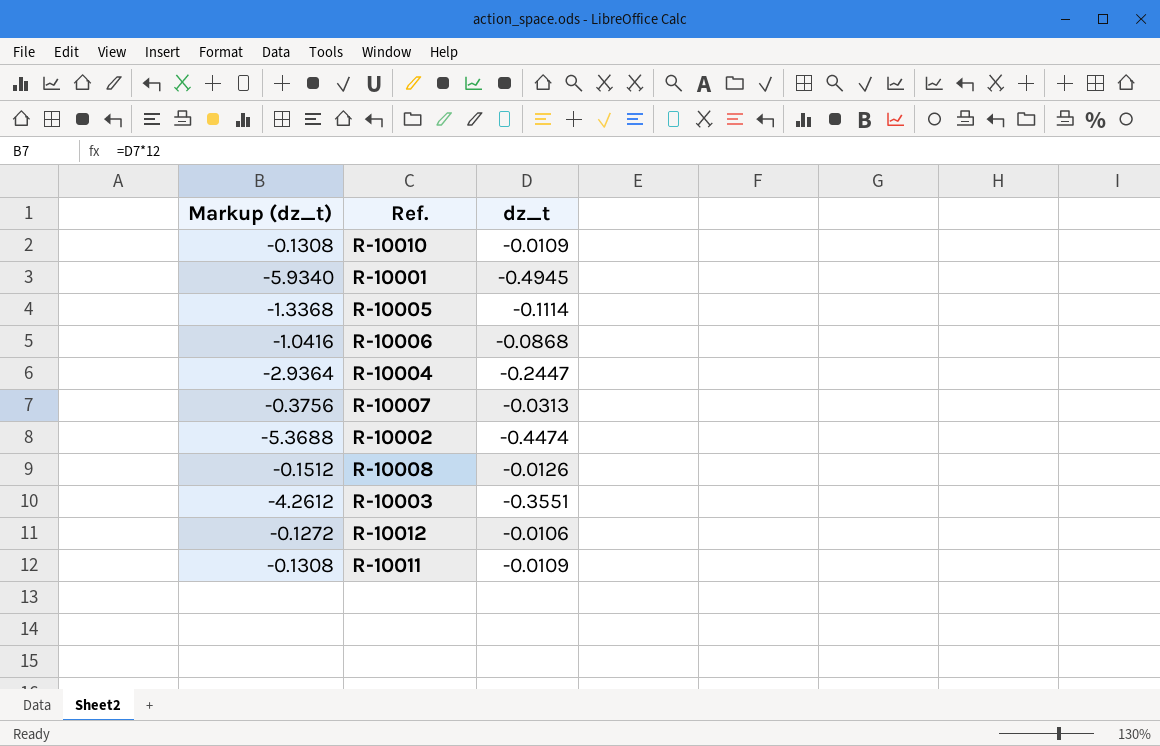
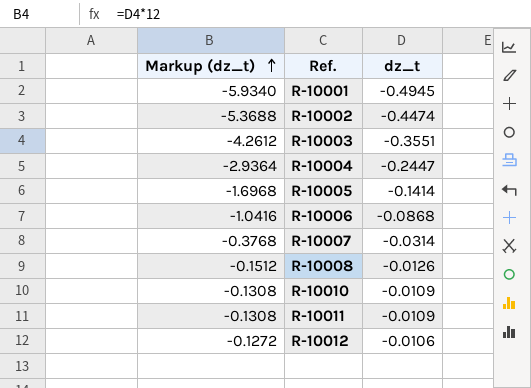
row order: none -> Markup (dz_t) ascending
R-10005 | Markup (dz_t): -1.3368 -> -1.6968
R-10005 | dz_t: -0.1114 -> -0.1414
R-10007 | Markup (dz_t): -0.3756 -> -0.3768
R-10007 | dz_t: -0.0313 -> -0.0314

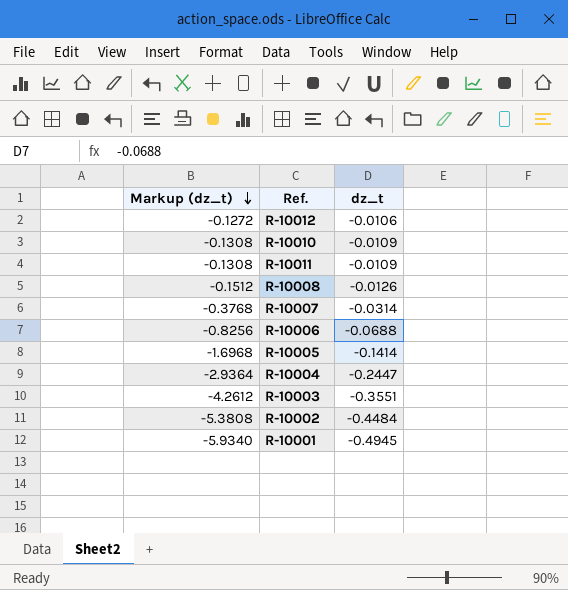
row order: Markup (dz_t) ascending -> Markup (dz_t) descending
R-10006 | Markup (dz_t): -1.0416 -> -0.8256
R-10006 | dz_t: -0.0868 -> -0.0688
R-10002 | Markup (dz_t): -5.3688 -> -5.3808
R-10002 | dz_t: -0.4474 -> -0.4484

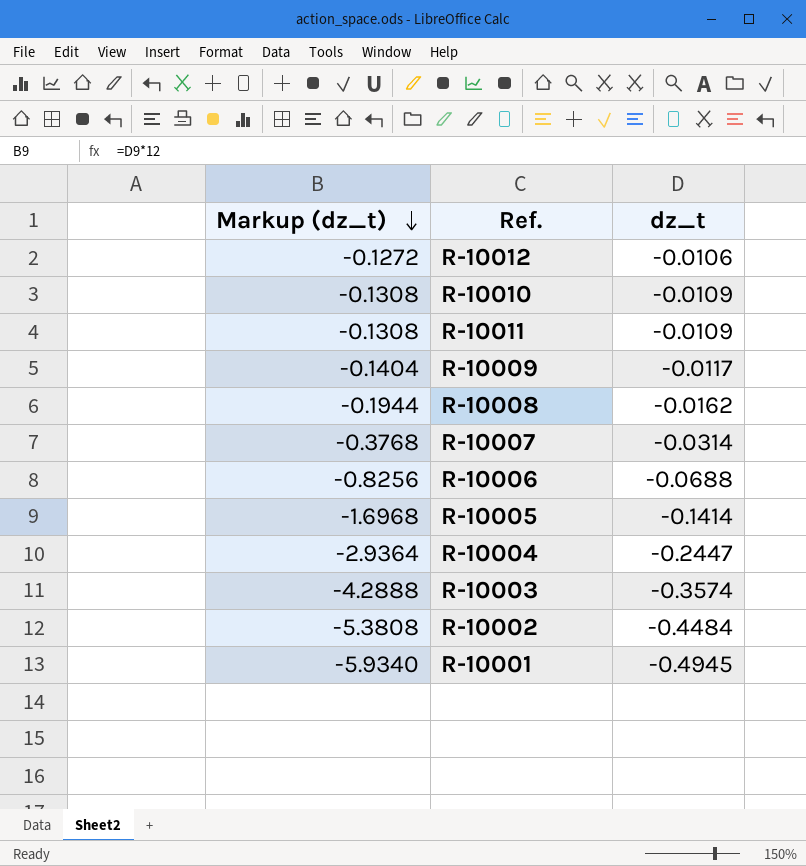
row R-10009: none -> -0.1404 | -0.0117
R-10008 | Markup (dz_t): -0.1512 -> -0.1944
R-10008 | dz_t: -0.0126 -> -0.0162
R-10003 | Markup (dz_t): -4.2612 -> -4.2888
R-10003 | dz_t: -0.3551 -> -0.3574

